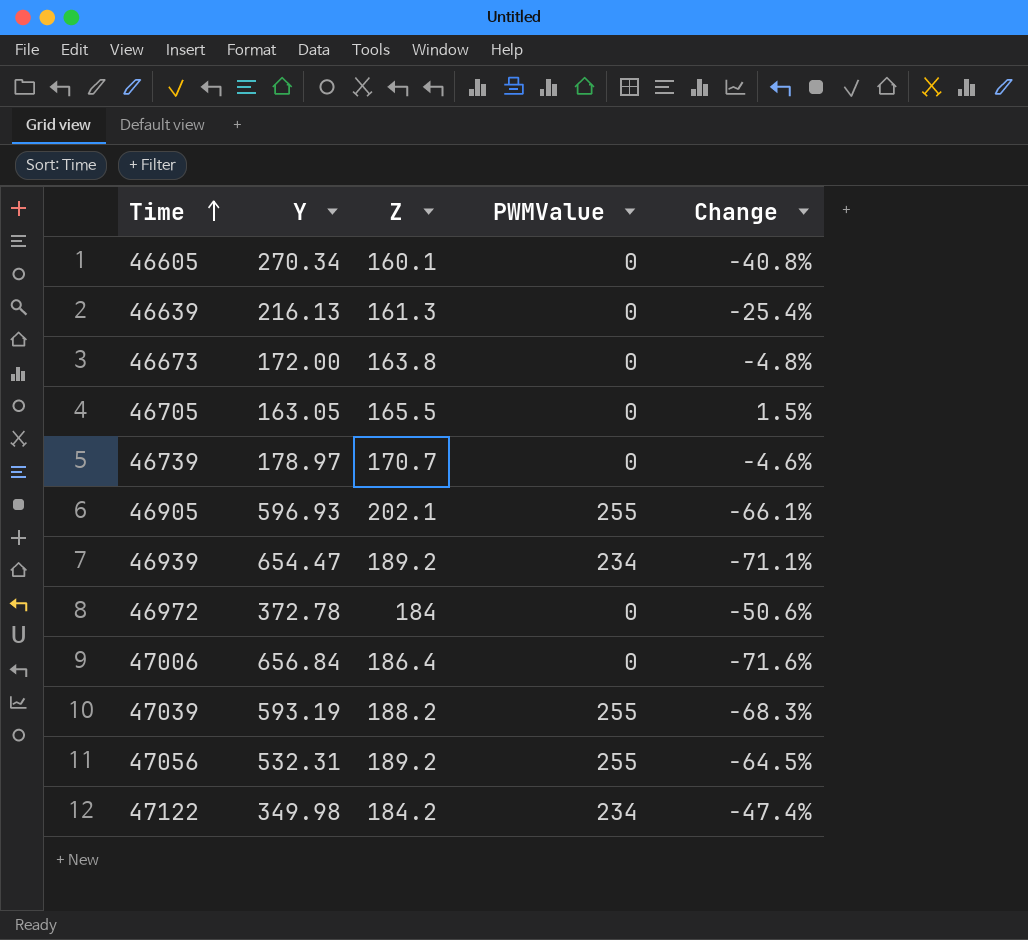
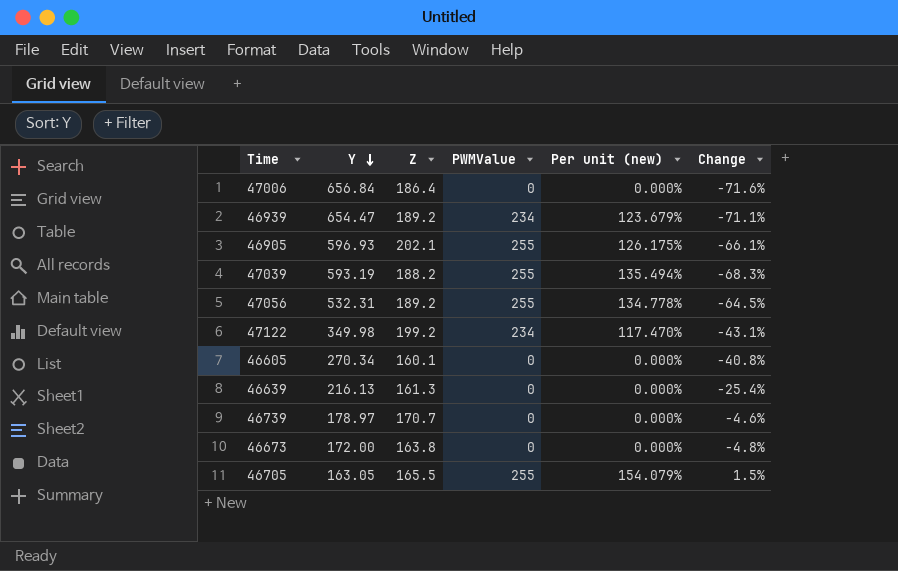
row order: Time ascending -> Y descending
column Per unit (new) | formula: none -> [PWMValue] / [Z]
row 46972: 372.78 | 184 | 0 | -50.6% -> none
47122 | Z: 184.2 -> 199.2
47122 | Change: -47.4% -> -43.1%
46705 | PWMValue: 0 -> 255

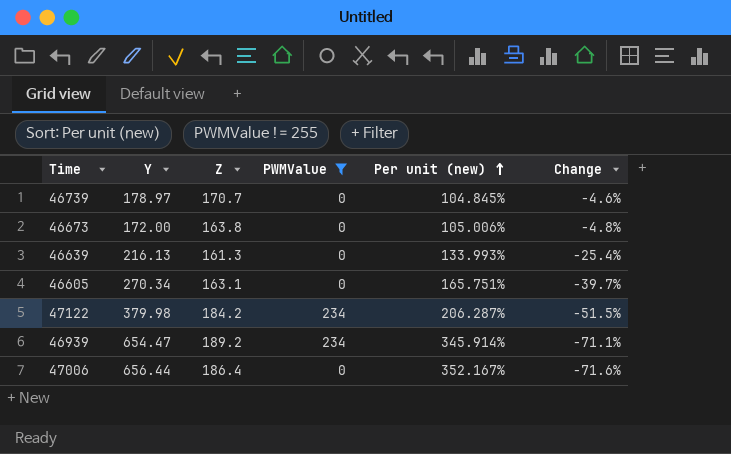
filter: none -> PWMValue != 255
row order: Y descending -> Per unit (new) ascending
column Per unit (new) | formula: [PWMValue] / [Z] -> [Y] / [Z]
46605 | Z: 160.1 -> 163.1
46605 | Change: -40.8% -> -39.7%
47122 | Y: 349.98 -> 379.98
47122 | Z: 199.2 -> 184.2
47122 | Change: -43.1% -> -51.5%
47006 | Y: 656.84 -> 656.44

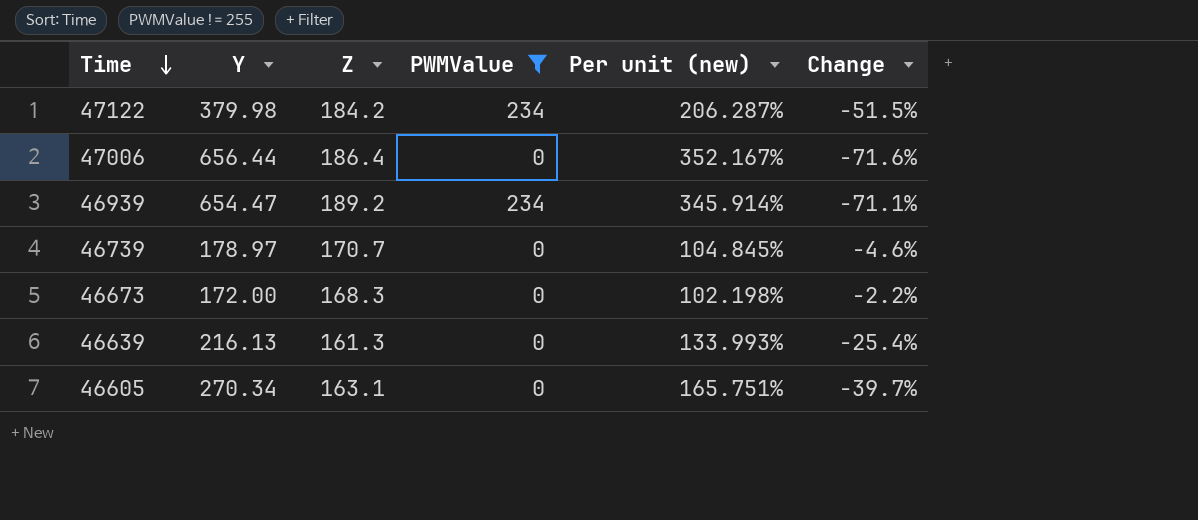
row order: Per unit (new) ascending -> Time descending
46673 | Z: 163.8 -> 168.3
46673 | Per unit (new): 105.006% -> 102.198%
46673 | Change: -4.8% -> -2.2%

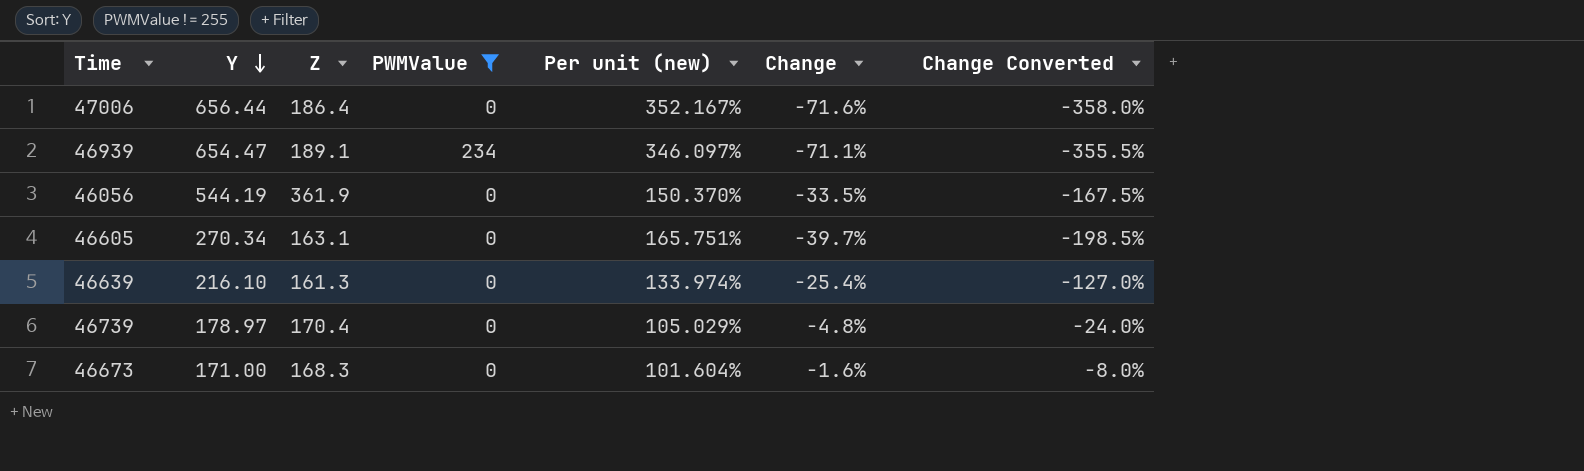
row order: Time descending -> Y descending
column Change Converted | formula: none -> [Change] * 5
row 47122: 379.98 | 184.2 | 234 | 206.287% | -51.5% -> none
46939 | Z: 189.2 -> 189.1
46939 | Per unit (new): 345.914% -> 346.097%
row 46056: none -> 544.19 | 361.9 | 0 | 150.370% | -33.5% | -167.5%
46639 | Y: 216.13 -> 216.10
46639 | Per unit (new): 133.993% -> 133.974%
46739 | Z: 170.7 -> 170.4
46739 | Per unit (new): 104.845% -> 105.029%
46739 | Change: -4.6% -> -4.8%
46673 | Y: 172.00 -> 171.00
46673 | Per unit (new): 102.198% -> 101.604%
46673 | Change: -2.2% -> -1.6%

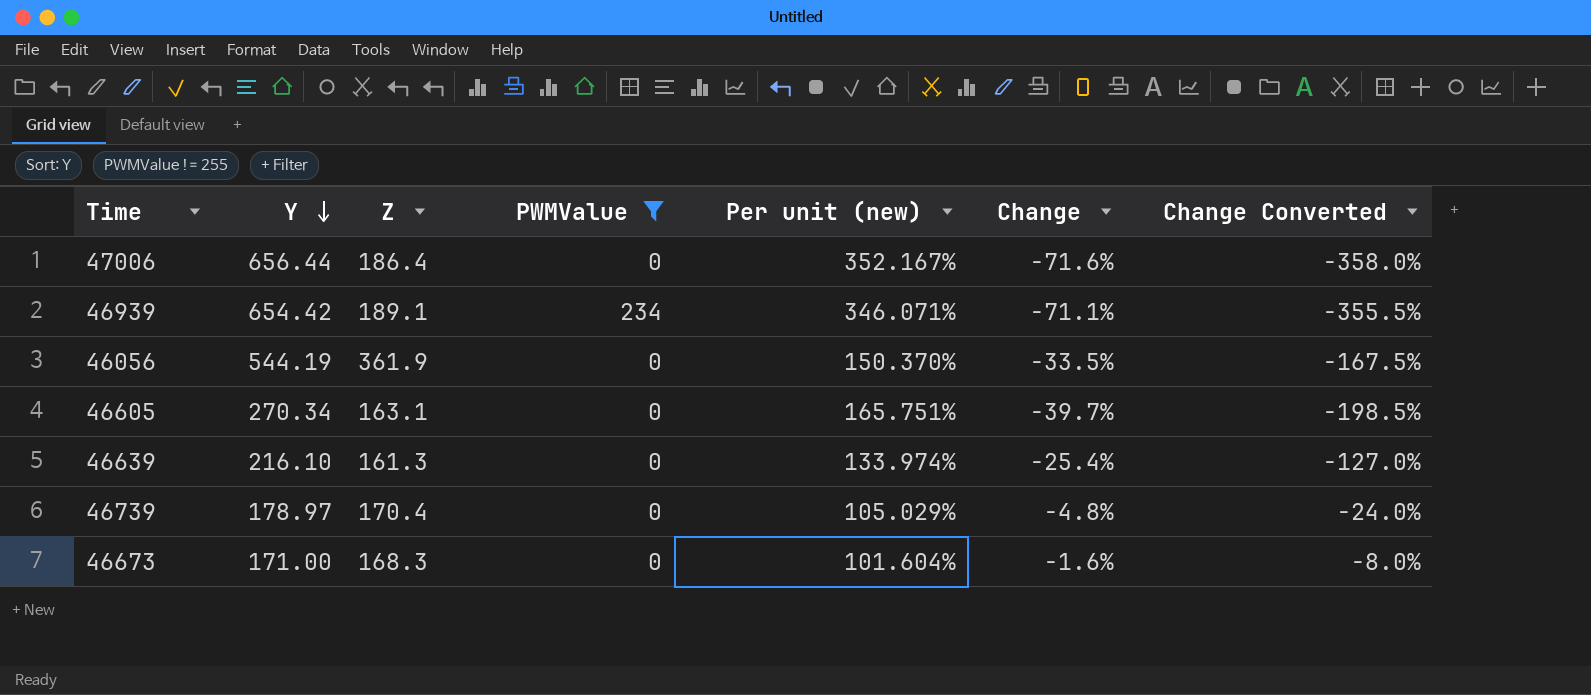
46939 | Y: 654.47 -> 654.42
46939 | Per unit (new): 346.097% -> 346.071%

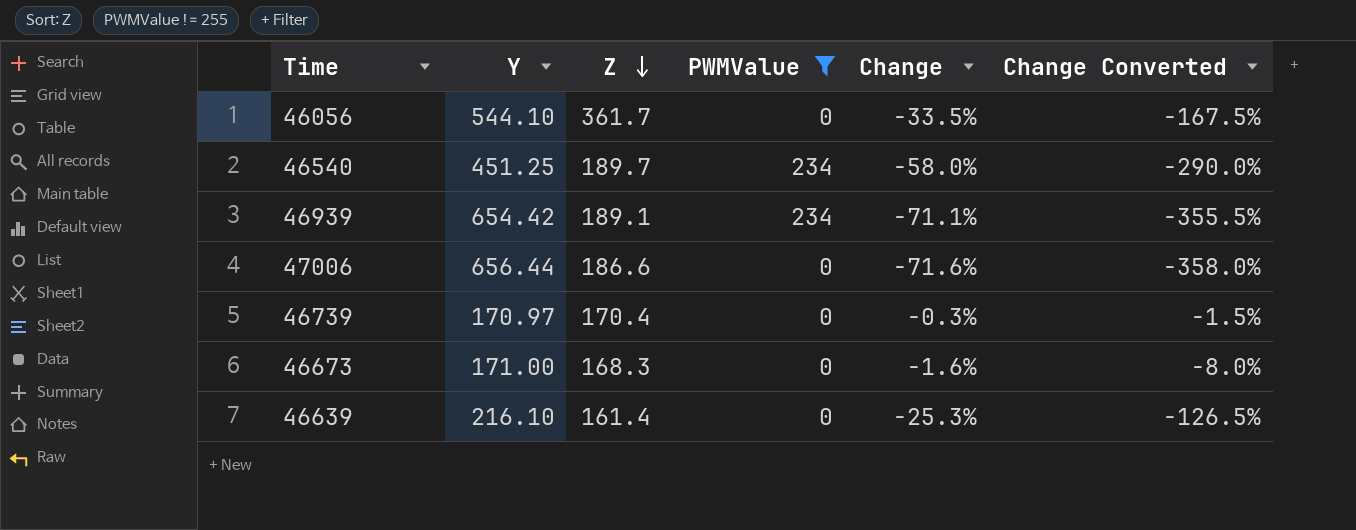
row order: Y descending -> Z descending
column Per unit (new) | formula: [Y] / [Z] -> none
row 46605: 270.34 | 163.1 | 0 | 165.751% | -39.7% | -198.5% -> none
46056 | Y: 544.19 -> 544.10
46056 | Z: 361.9 -> 361.7
row 46540: none -> 451.25 | 189.7 | 234 | -58.0% | -290.0%
47006 | Z: 186.4 -> 186.6
46739 | Y: 178.97 -> 170.97
46739 | Change: -4.8% -> -0.3%
46739 | Change Converted: -24.0% -> -1.5%
46639 | Z: 161.3 -> 161.4
46639 | Change: -25.4% -> -25.3%
46639 | Change Converted: -127.0% -> -126.5%

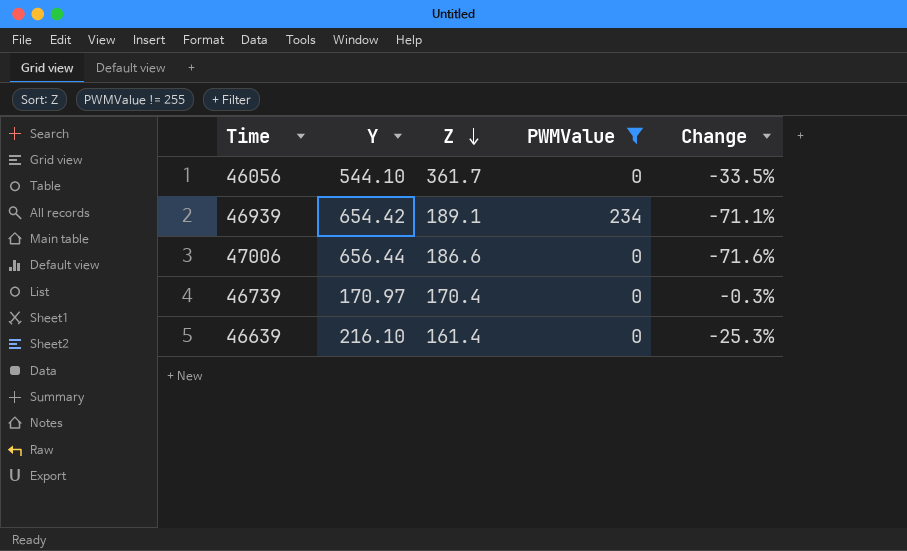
column Change Converted | formula: [Change] * 5 -> none
row 46540: 451.25 | 189.7 | 234 | -58.0% | -290.0% -> none
row 46673: 171.00 | 168.3 | 0 | -1.6% | -8.0% -> none

